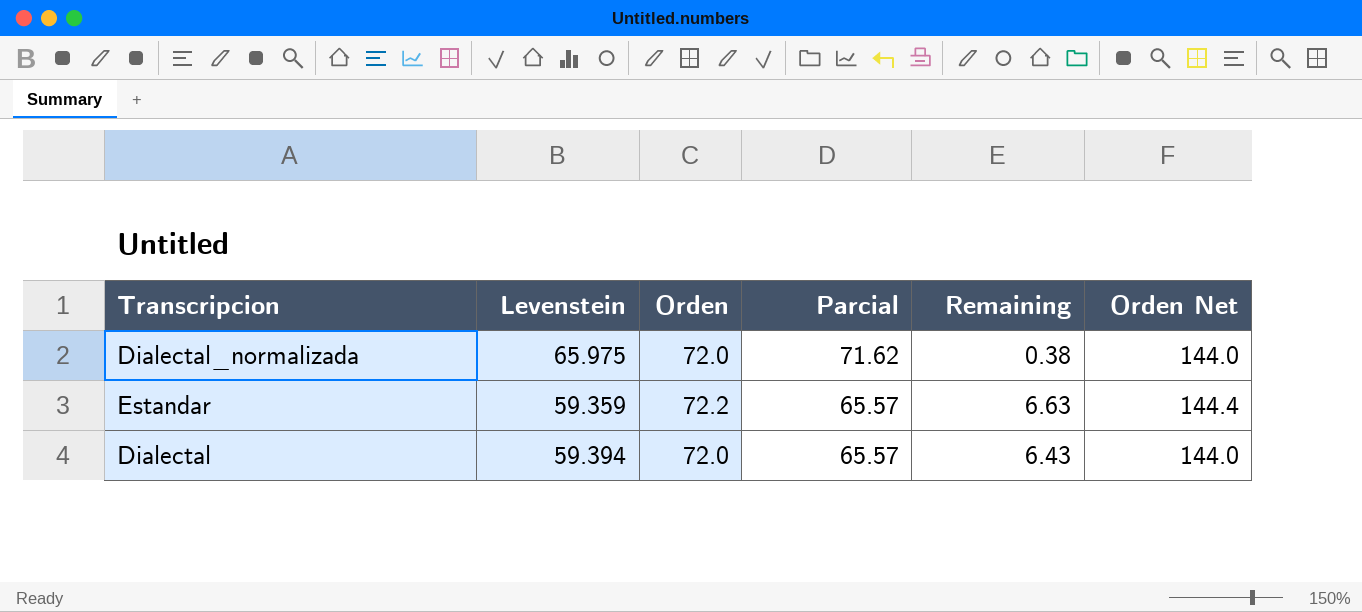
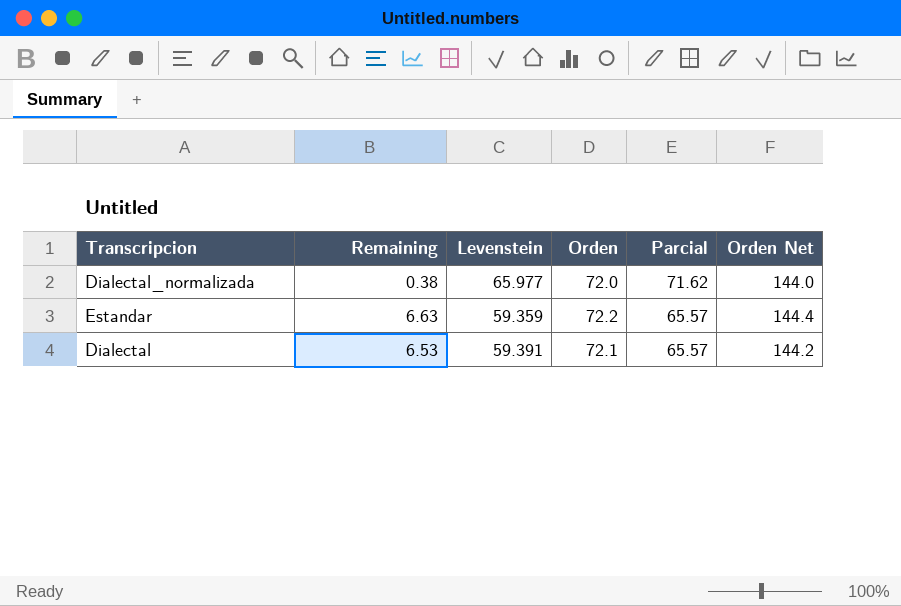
column Remaining | position: 5 -> 2
Dialectal_normalizada | Levenstein: 65.975 -> 65.977
Dialectal | Remaining: 6.43 -> 6.53
Dialectal | Levenstein: 59.394 -> 59.391
Dialectal | Orden: 72.0 -> 72.1
Dialectal | Orden Net: 144.0 -> 144.2

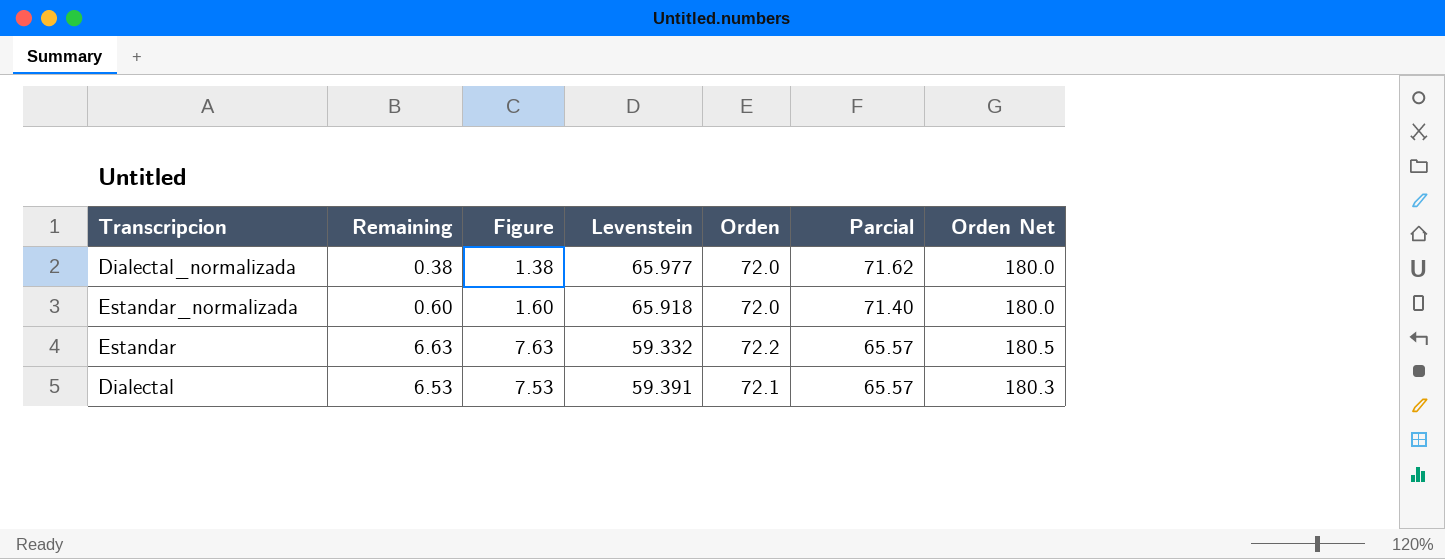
column Figure | formula: none -> [Remaining] + 1
column Orden Net | formula: [Orden] * 2 -> [Orden] * 2.5
row Estandar_normalizada: none -> 0.60 | 1.60 | 65.918 | 72.0 | 71.40 | 180.0
Estandar | Levenstein: 59.359 -> 59.332

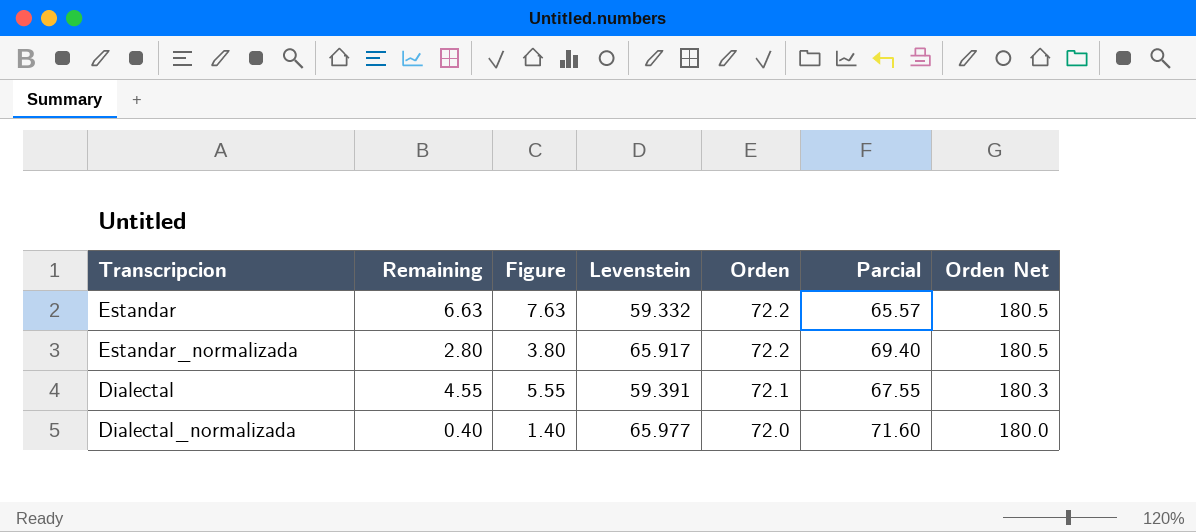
row order: Parcial descending -> Orden descending
Estandar_normalizada | Remaining: 0.60 -> 2.80
Estandar_normalizada | Figure: 1.60 -> 3.80
Estandar_normalizada | Levenstein: 65.918 -> 65.917
Estandar_normalizada | Orden: 72.0 -> 72.2
Estandar_normalizada | Parcial: 71.40 -> 69.40
Estandar_normalizada | Orden Net: 180.0 -> 180.5
Dialectal | Remaining: 6.53 -> 4.55
Dialectal | Figure: 7.53 -> 5.55
Dialectal | Parcial: 65.57 -> 67.55
Dialectal_normalizada | Remaining: 0.38 -> 0.40
Dialectal_normalizada | Figure: 1.38 -> 1.40
Dialectal_normalizada | Parcial: 71.62 -> 71.60

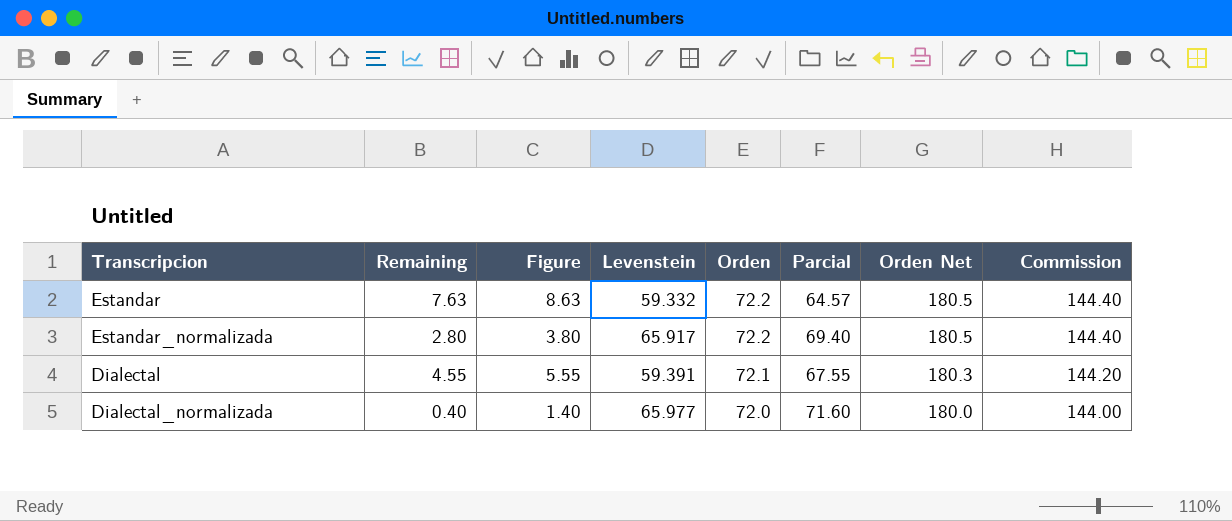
column Commission | formula: none -> [Orden] * 2
Estandar | Remaining: 6.63 -> 7.63
Estandar | Figure: 7.63 -> 8.63
Estandar | Parcial: 65.57 -> 64.57

